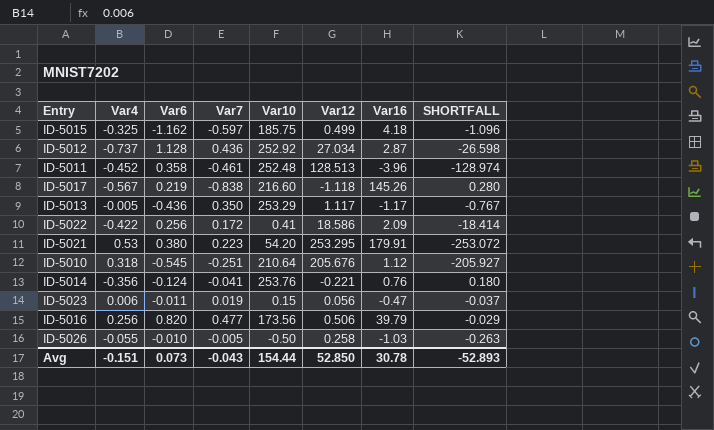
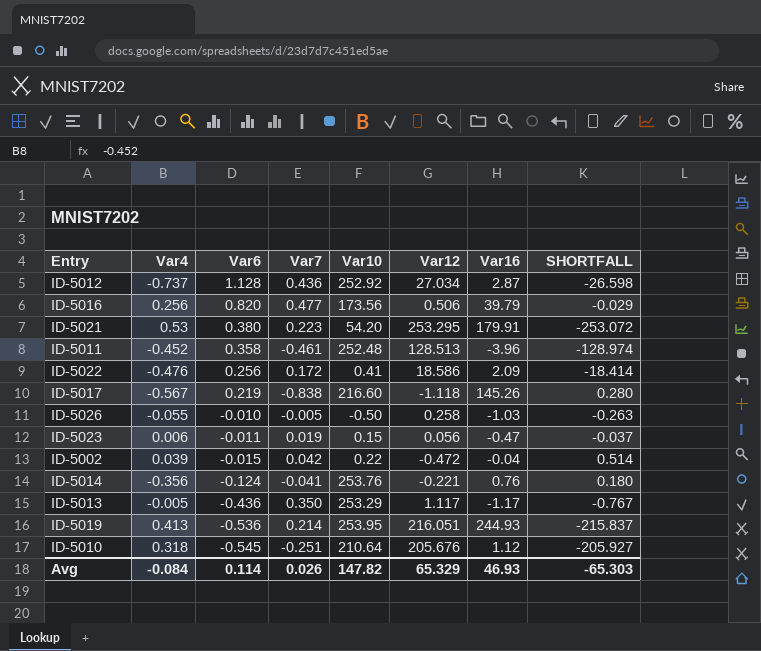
row order: none -> Var6 descending
row ID-5015: -0.325 | -1.162 | -0.597 | 185.75 | 0.499 | 4.18 | -1.096 -> none
ID-5022 | Var4: -0.422 -> -0.476
row ID-5002: none -> 0.039 | -0.015 | 0.042 | 0.22 | -0.472 | -0.04 | 0.514
row ID-5019: none -> 0.413 | -0.536 | 0.214 | 253.95 | 216.051 | 244.93 | -215.837
Avg | Var4: -0.151 -> -0.084
Avg | Var6: 0.073 -> 0.114
Avg | Var7: -0.043 -> 0.026
Avg | Var10: 154.44 -> 147.82
Avg | Var12: 52.850 -> 65.329
Avg | Var16: 30.78 -> 46.93
Avg | SHORTFALL: -52.893 -> -65.303

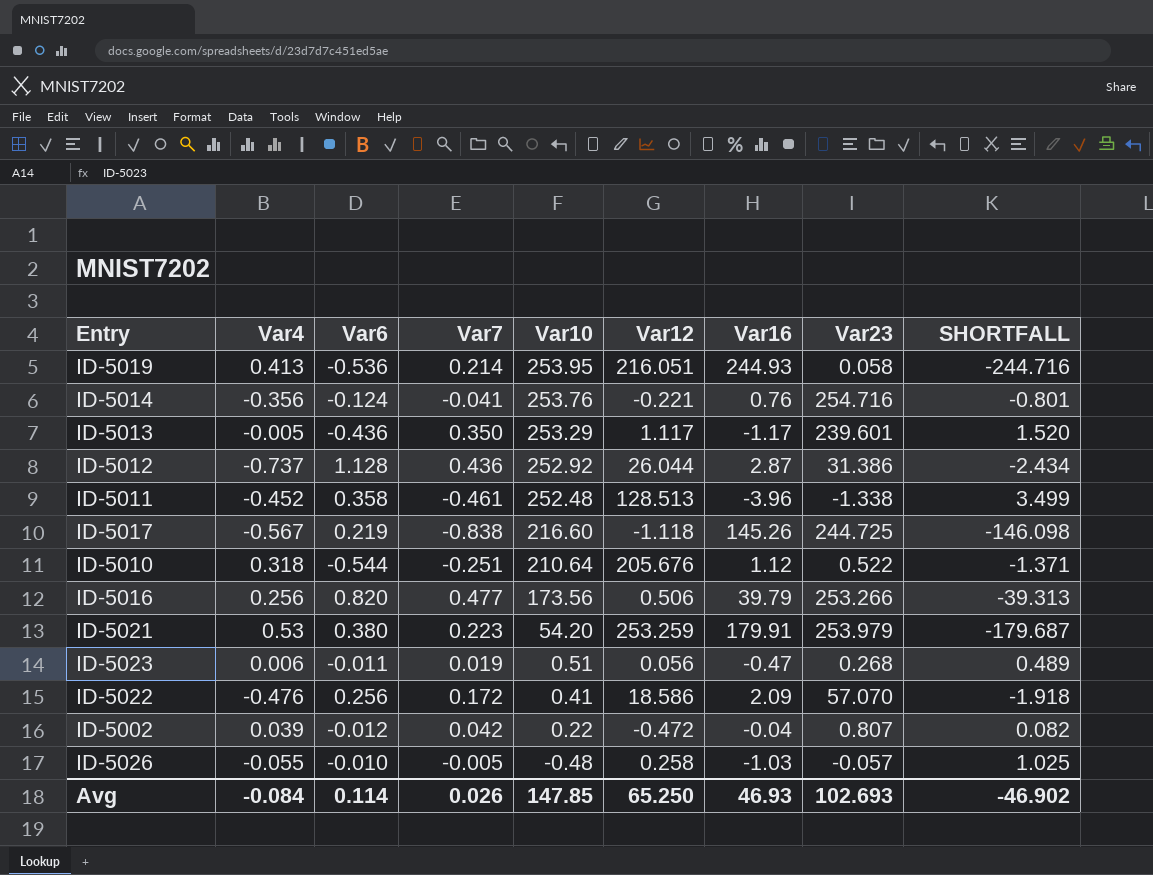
row order: Var6 descending -> Var10 descending
column Var23 | position: none -> 8
column SHORTFALL | formula: [Var7] - [Var12] -> [Var7] - [Var16]
ID-5012 | Var12: 27.034 -> 26.044
ID-5010 | Var6: -0.545 -> -0.544
ID-5021 | Var12: 253.295 -> 253.259
ID-5023 | Var10: 0.15 -> 0.51
ID-5002 | Var6: -0.015 -> -0.012
ID-5026 | Var10: -0.50 -> -0.48
Avg | Var10: 147.82 -> 147.85
Avg | Var12: 65.329 -> 65.250
Avg | SHORTFALL: -65.303 -> -46.902

